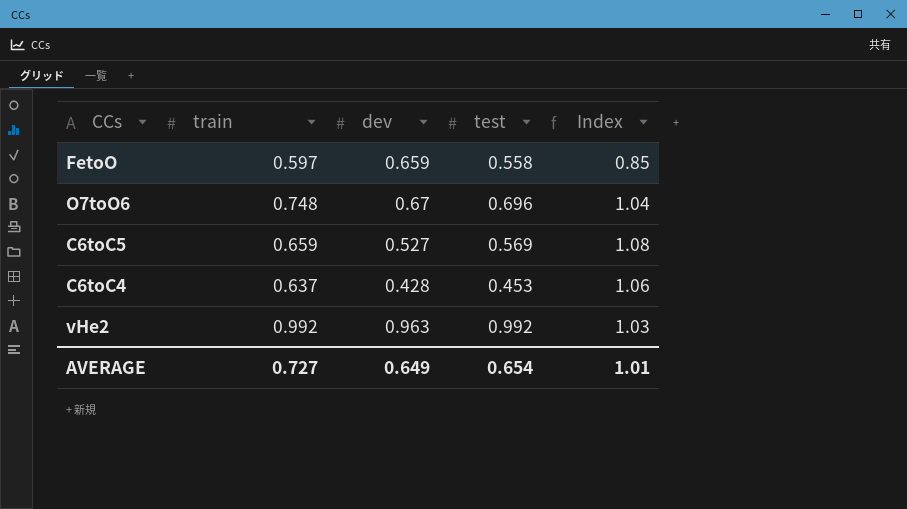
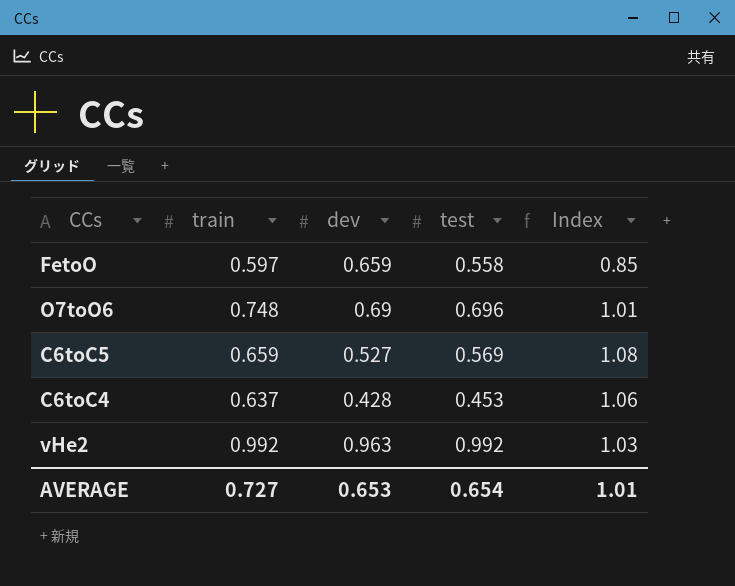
O7toO6 | dev: 0.67 -> 0.69
O7toO6 | Index: 1.04 -> 1.01
AVERAGE | dev: 0.649 -> 0.653

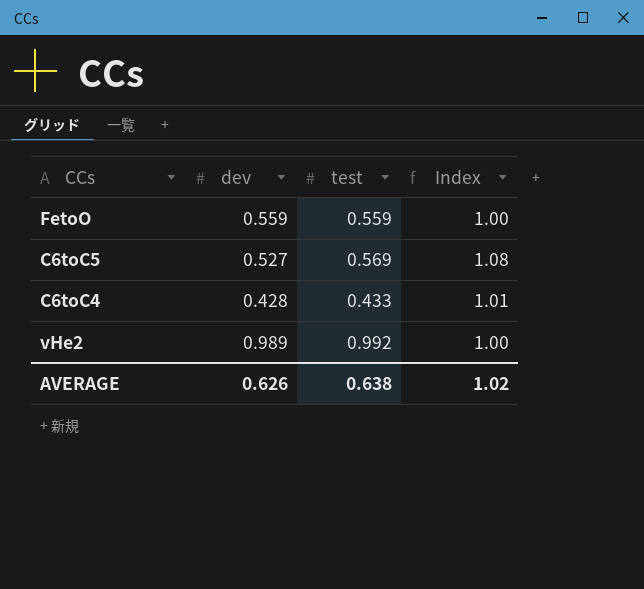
column train | position: 2 -> none
row O7toO6: 0.748 | 0.69 | 0.696 | 1.01 -> none
FetoO | dev: 0.659 -> 0.559
FetoO | test: 0.558 -> 0.559
FetoO | Index: 0.85 -> 1.00
C6toC4 | test: 0.453 -> 0.433
C6toC4 | Index: 1.06 -> 1.01
vHe2 | dev: 0.963 -> 0.989
vHe2 | Index: 1.03 -> 1.00
AVERAGE | dev: 0.653 -> 0.626
AVERAGE | test: 0.654 -> 0.638
AVERAGE | Index: 1.01 -> 1.02

